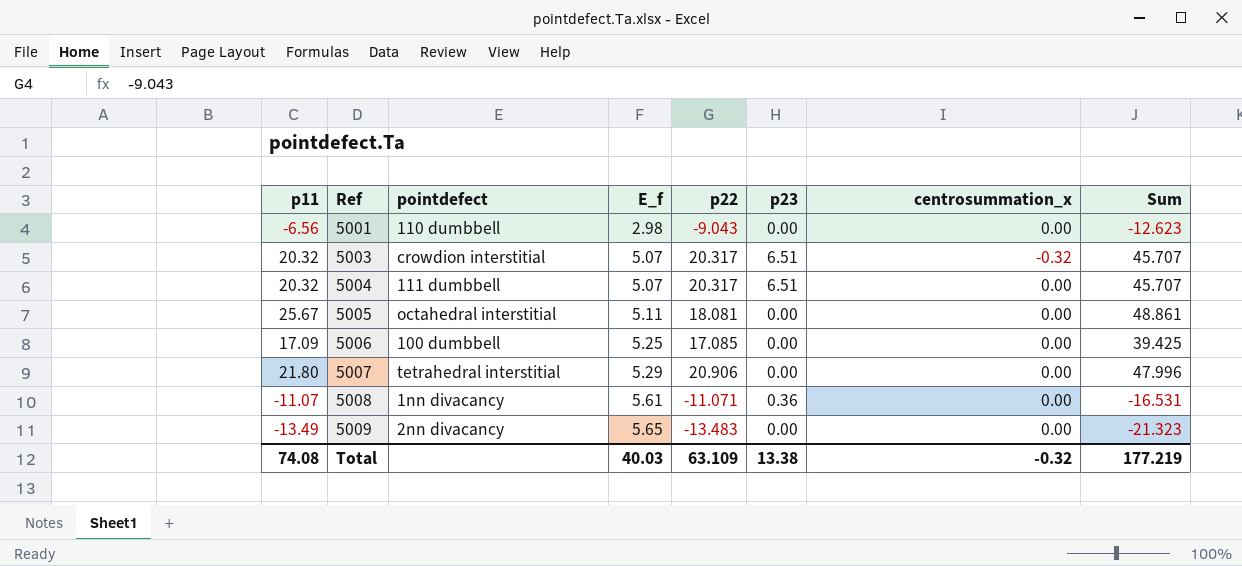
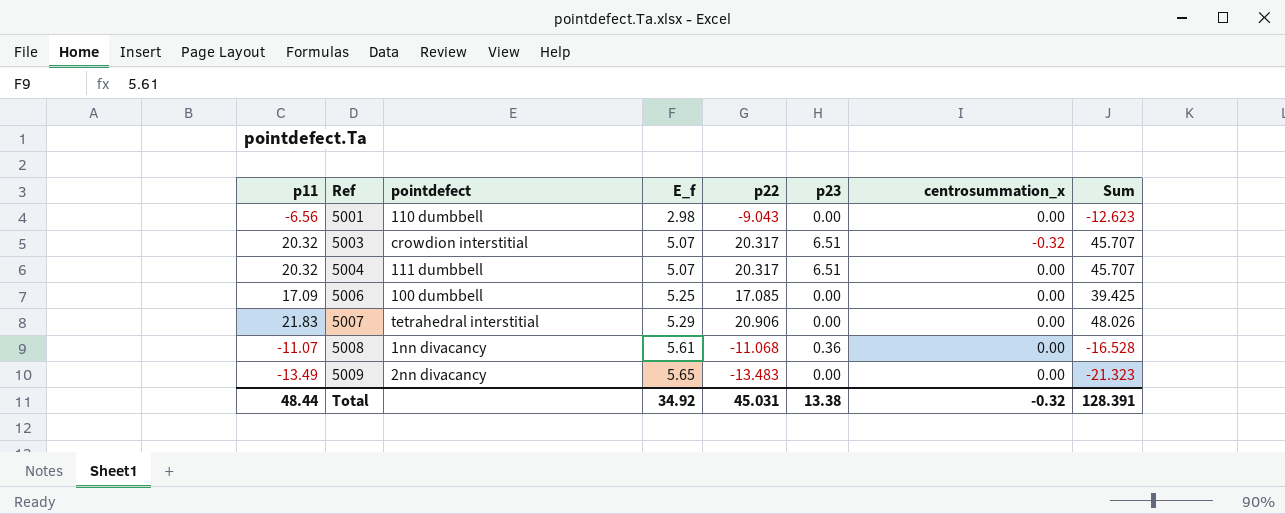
row 5005: 25.67 | octahedral interstitial | 5.11 | 18.081 | 0.00 | 0.00 | 48.861 -> none
5007 | p11: 21.80 -> 21.83
5007 | Sum: 47.996 -> 48.026
5008 | p22: -11.071 -> -11.068
5008 | Sum: -16.531 -> -16.528
Total | p11: 74.08 -> 48.44
Total | E_f: 40.03 -> 34.92
Total | p22: 63.109 -> 45.031
Total | Sum: 177.219 -> 128.391

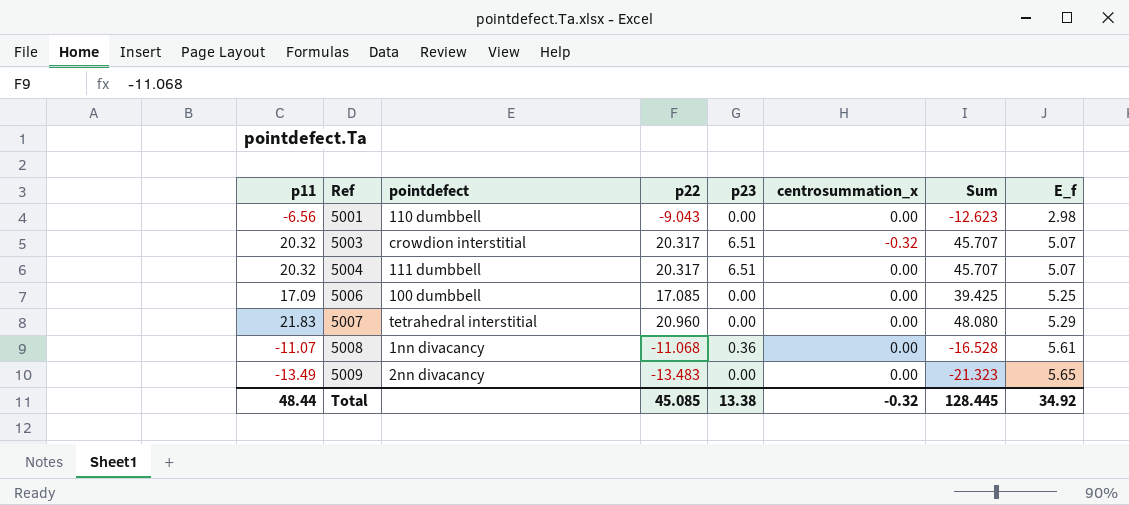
column E_f | position: 4 -> 8
5007 | p22: 20.906 -> 20.960
5007 | Sum: 48.026 -> 48.080
Total | p22: 45.031 -> 45.085
Total | Sum: 128.391 -> 128.445

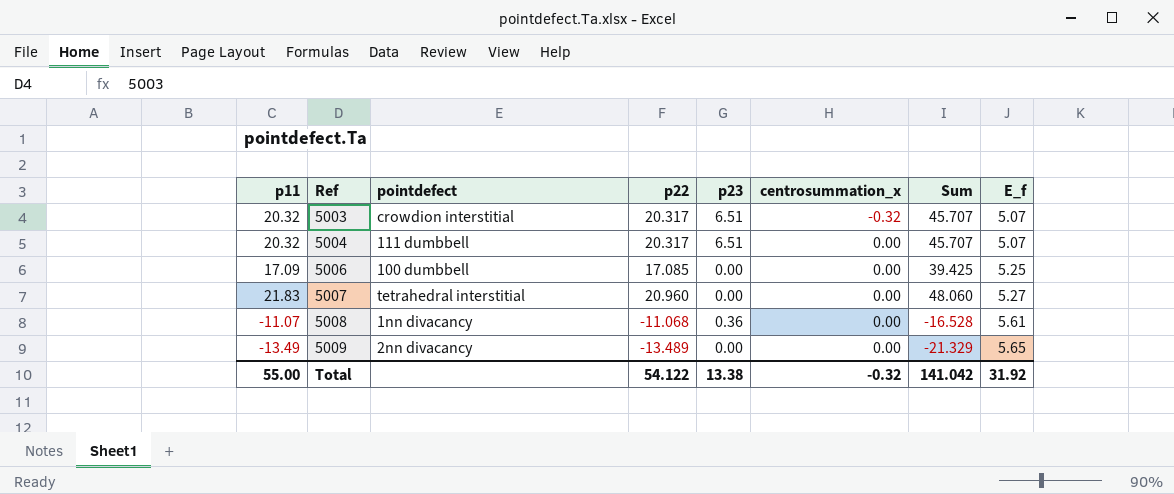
row 5001: -6.56 | 110 dumbbell | -9.043 | 0.00 | 0.00 | -12.623 | 2.98 -> none
5007 | Sum: 48.080 -> 48.060
5007 | E_f: 5.29 -> 5.27
5009 | p22: -13.483 -> -13.489
5009 | Sum: -21.323 -> -21.329
Total | p11: 48.44 -> 55.00
Total | p22: 45.085 -> 54.122
Total | Sum: 128.445 -> 141.042
Total | E_f: 34.92 -> 31.92

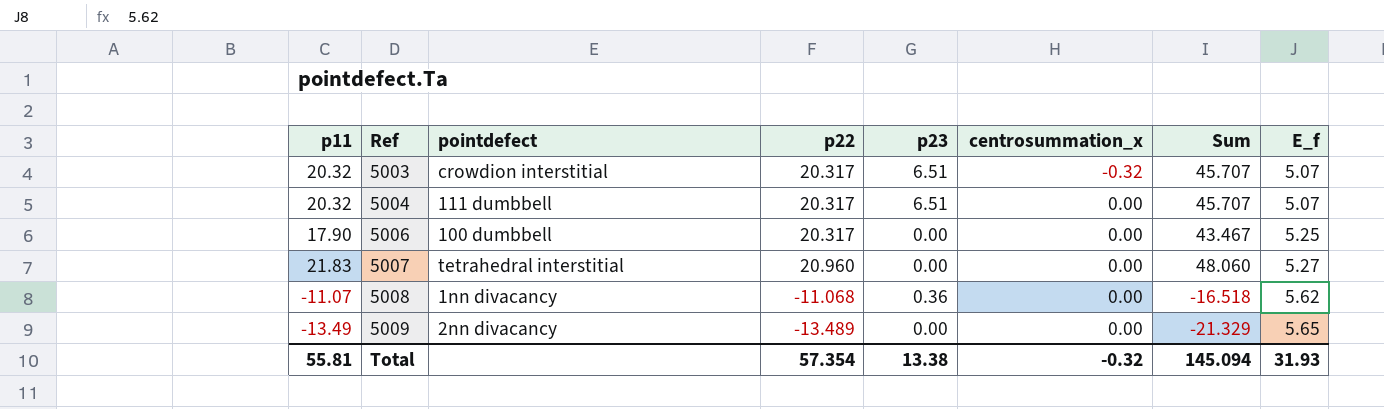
5006 | p11: 17.09 -> 17.90
5006 | p22: 17.085 -> 20.317
5006 | Sum: 39.425 -> 43.467
5008 | Sum: -16.528 -> -16.518
5008 | E_f: 5.61 -> 5.62
Total | p11: 55.00 -> 55.81
Total | p22: 54.122 -> 57.354
Total | Sum: 141.042 -> 145.094
Total | E_f: 31.92 -> 31.93

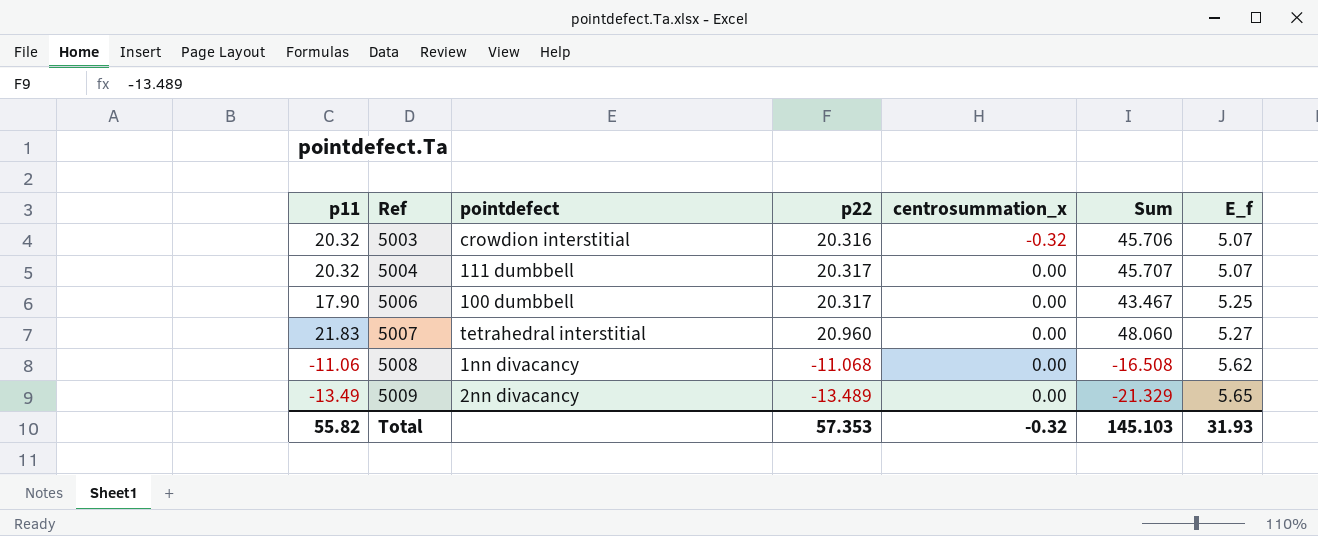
column p23 | position: 5 -> none
5003 | p22: 20.317 -> 20.316
5003 | Sum: 45.707 -> 45.706
5008 | p11: -11.07 -> -11.06
5008 | Sum: -16.518 -> -16.508
Total | p11: 55.81 -> 55.82
Total | p22: 57.354 -> 57.353
Total | Sum: 145.094 -> 145.103

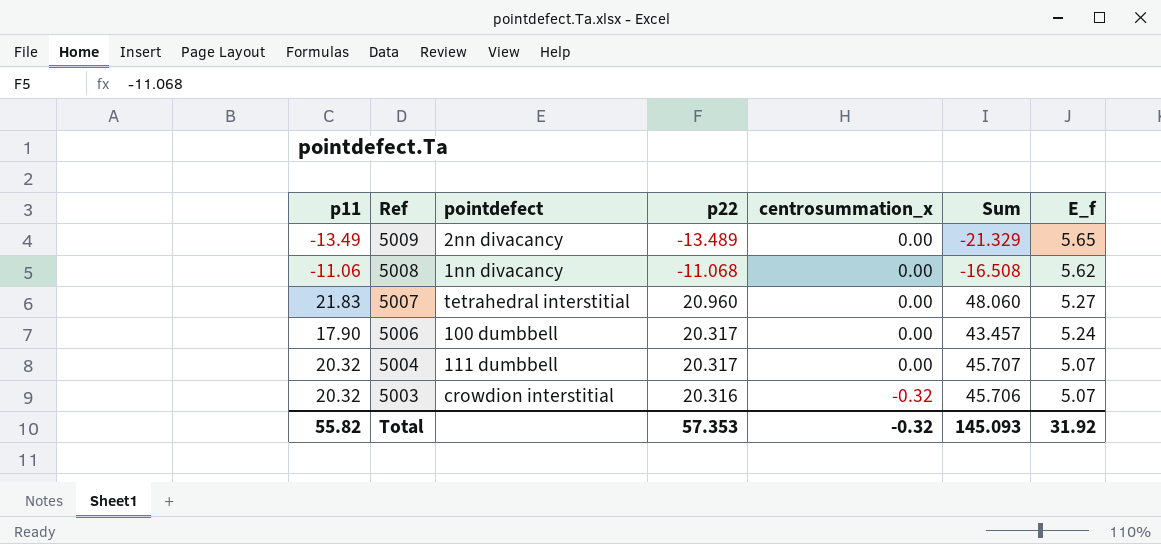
row order: Ref ascending -> Ref descending
5006 | Sum: 43.467 -> 43.457
5006 | E_f: 5.25 -> 5.24
Total | Sum: 145.103 -> 145.093
Total | E_f: 31.93 -> 31.92

